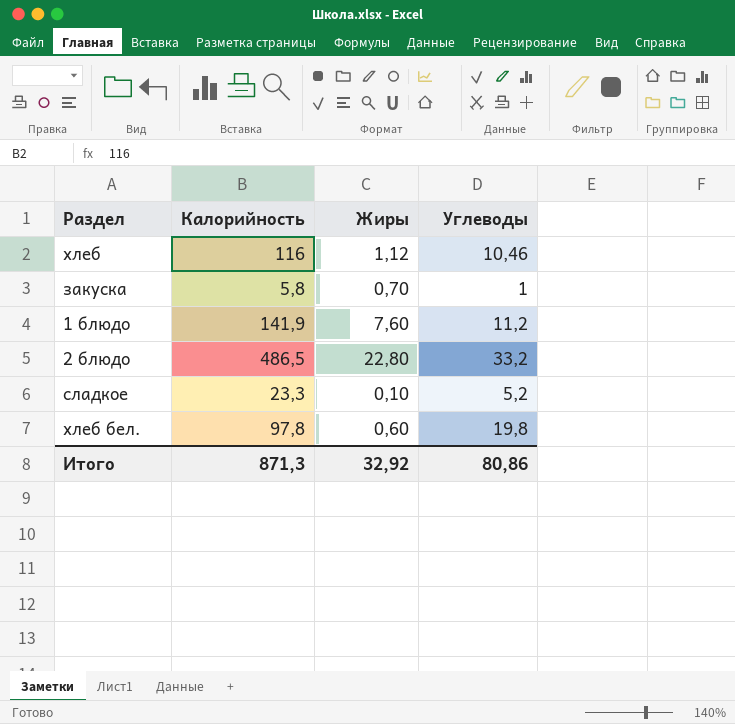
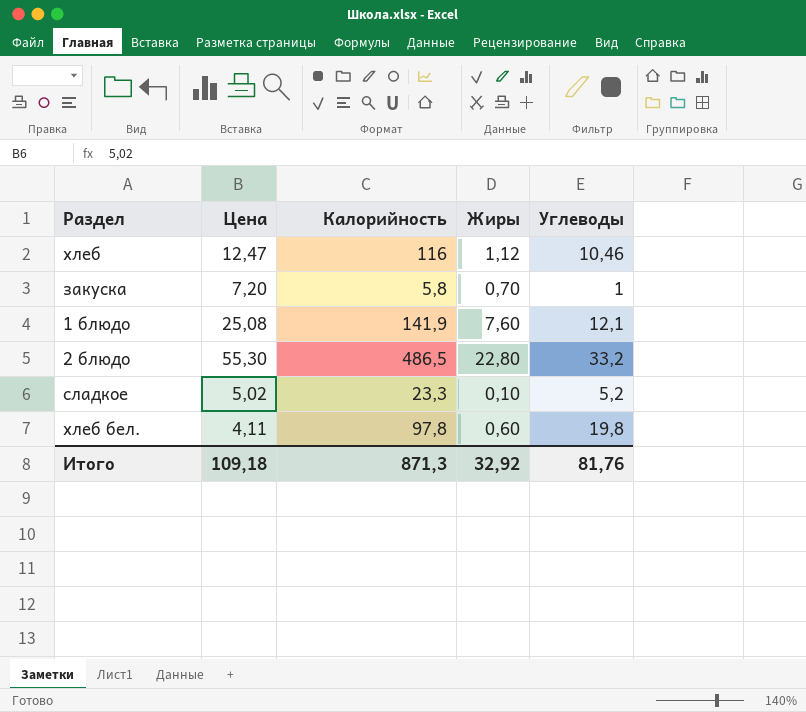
column Цена | position: none -> 2
1 блюдо | Углеводы: 11,2 -> 12,1
Итого | Углеводы: 80,86 -> 81,76

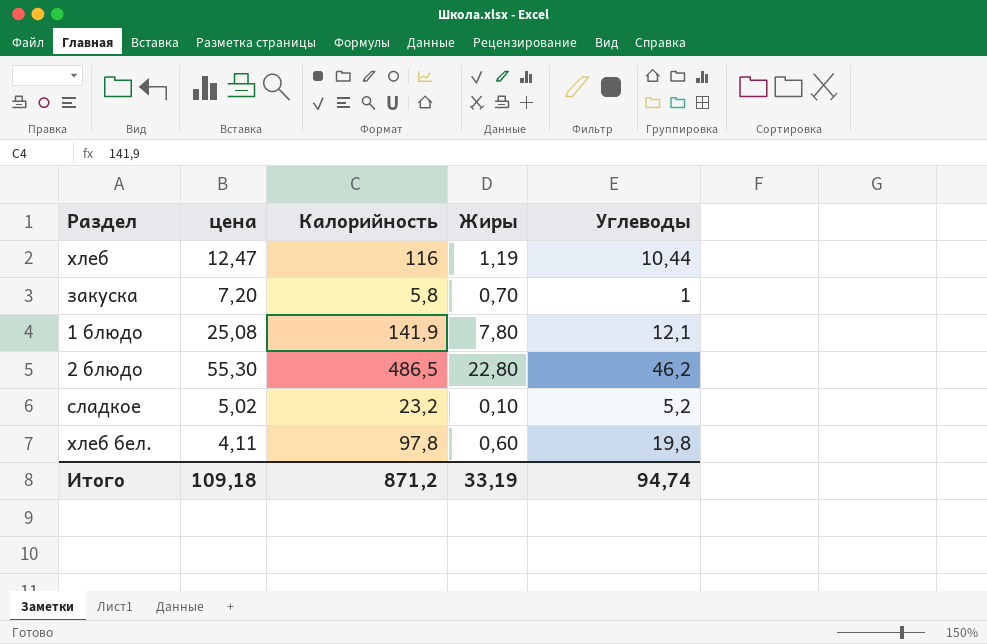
column name: Цена -> цена
хлеб | Жиры: 1,12 -> 1,19
хлеб | Углеводы: 10,46 -> 10,44
1 блюдо | Жиры: 7,60 -> 7,80
2 блюдо | Углеводы: 33,2 -> 46,2
сладкое | Калорийность: 23,3 -> 23,2
Итого | Калорийность: 871,3 -> 871,2
Итого | Жиры: 32,92 -> 33,19
Итого | Углеводы: 81,76 -> 94,74

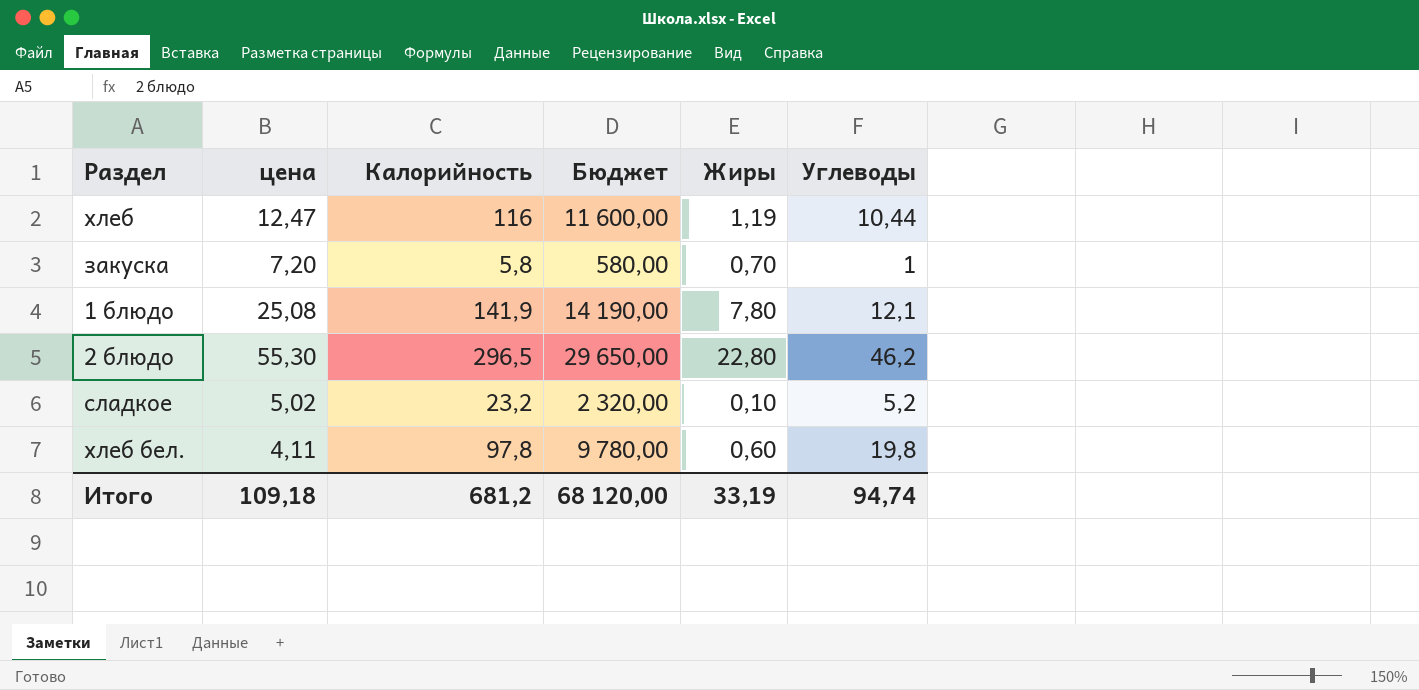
column Бюджет | formula: none -> [Калорийность] * 100
2 блюдо | Калорийность: 486,5 -> 296,5
Итого | Калорийность: 871,2 -> 681,2

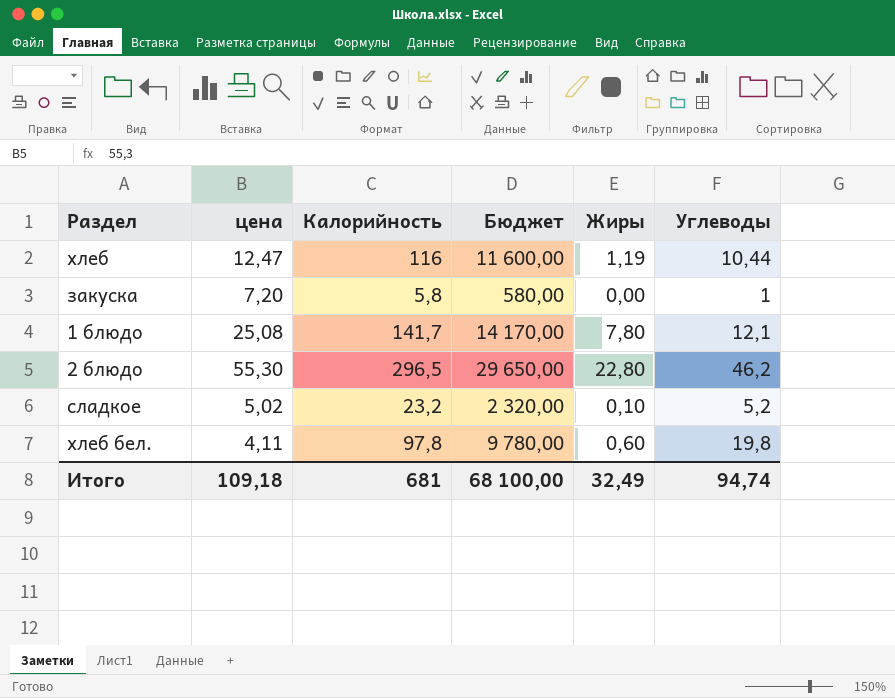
закуска | Жиры: 0,70 -> 0,00
1 блюдо | Калорийность: 141,9 -> 141,7
1 блюдо | Бюджет: 14 190,00 -> 14 170,00
Итого | Калорийность: 681,2 -> 681
Итого | Бюджет: 68 120,00 -> 68 100,00
Итого | Жиры: 33,19 -> 32,49

